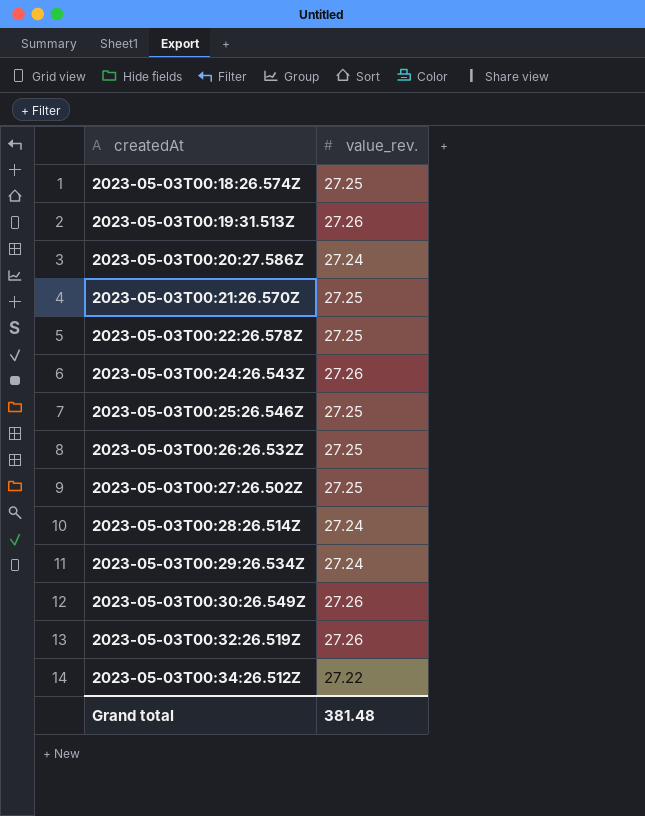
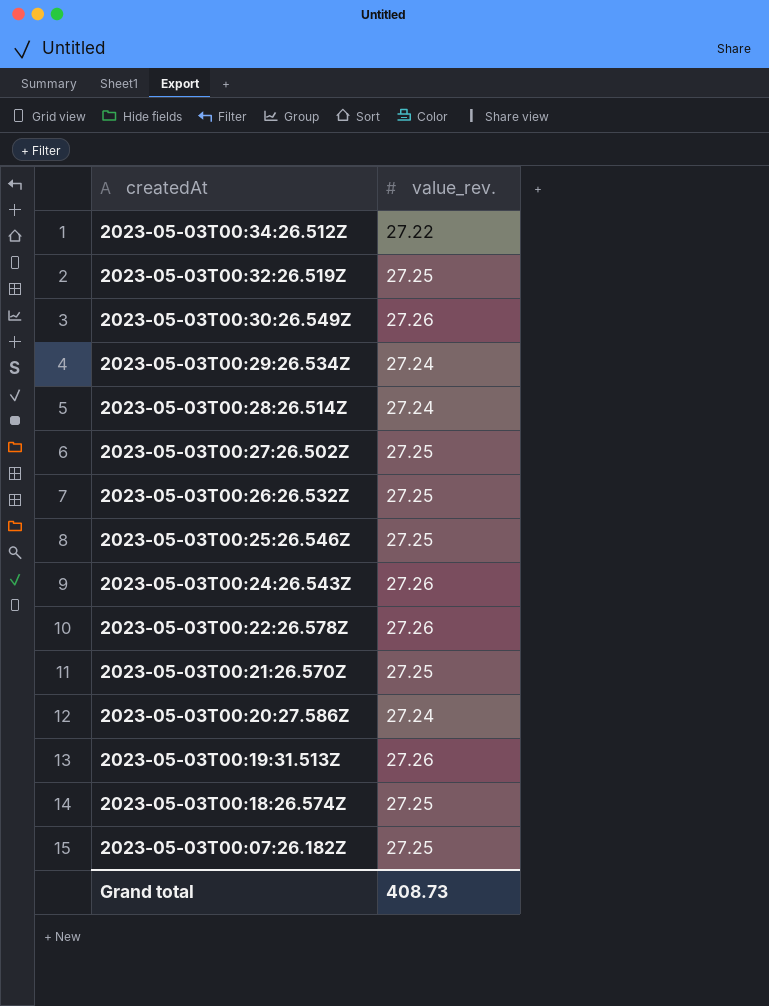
row order: createdAt ascending -> createdAt descending
2023-05-03T00:32:26.519Z | value_rev.: 27.26 -> 27.25
2023-05-03T00:22:26.578Z | value_rev.: 27.25 -> 27.26
row 2023-05-03T00:07:26.182Z: none -> 27.25
Grand total | value_rev.: 381.48 -> 408.73

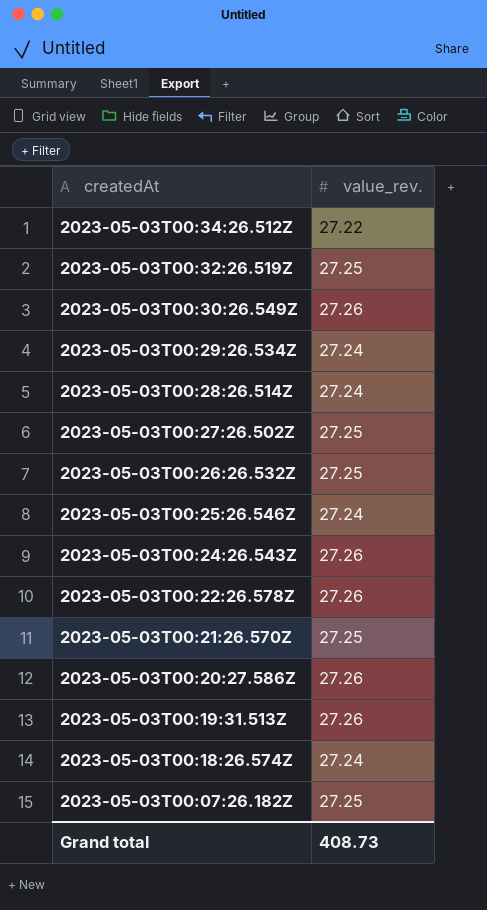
2023-05-03T00:25:26.546Z | value_rev.: 27.25 -> 27.24
2023-05-03T00:20:27.586Z | value_rev.: 27.24 -> 27.26
2023-05-03T00:18:26.574Z | value_rev.: 27.25 -> 27.24

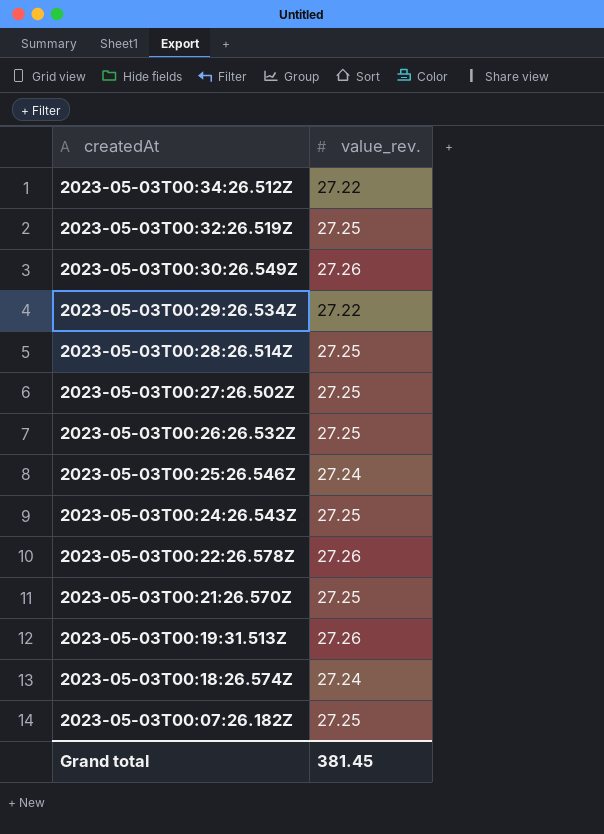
row 2023-05-03T00:20:27.586Z: 27.26 -> none
2023-05-03T00:29:26.534Z | value_rev.: 27.24 -> 27.22
2023-05-03T00:28:26.514Z | value_rev.: 27.24 -> 27.25
2023-05-03T00:24:26.543Z | value_rev.: 27.26 -> 27.25
Grand total | value_rev.: 408.73 -> 381.45

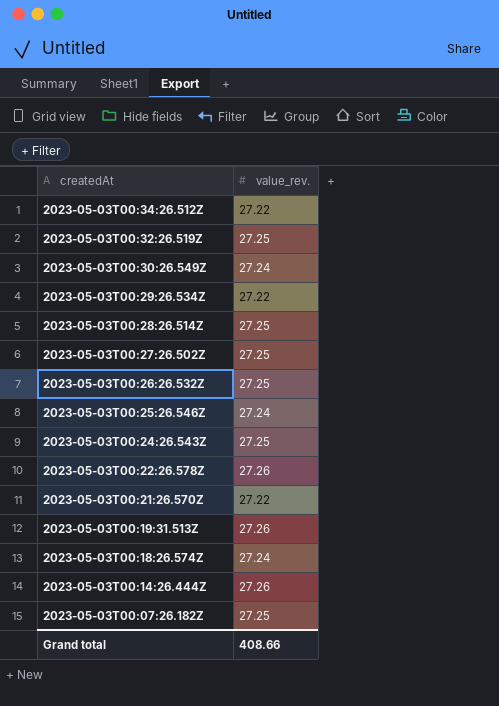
2023-05-03T00:30:26.549Z | value_rev.: 27.26 -> 27.24
2023-05-03T00:21:26.570Z | value_rev.: 27.25 -> 27.22
row 2023-05-03T00:14:26.444Z: none -> 27.26
Grand total | value_rev.: 381.45 -> 408.66

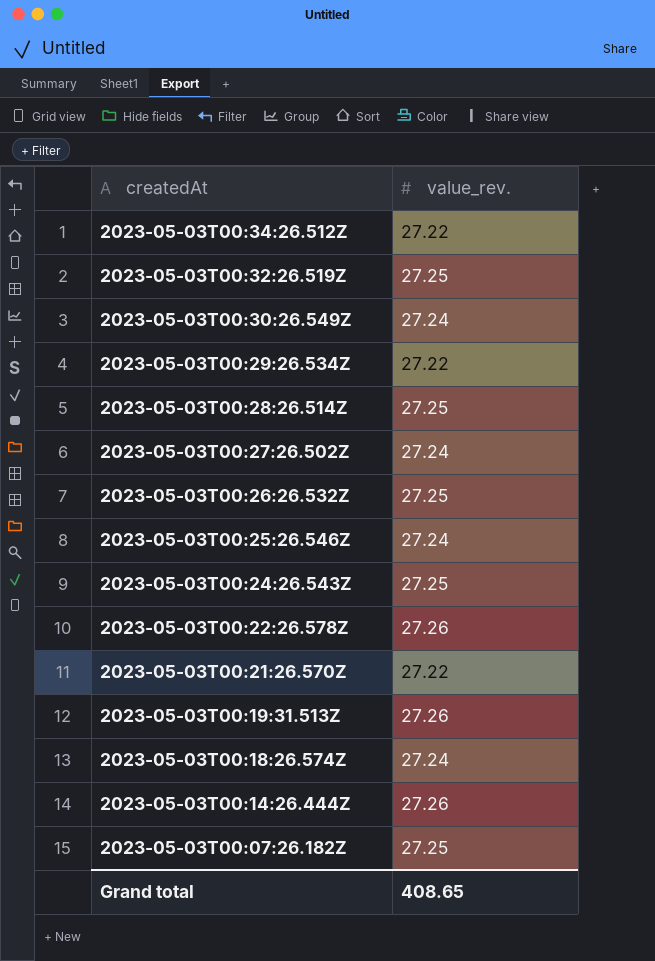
2023-05-03T00:27:26.502Z | value_rev.: 27.25 -> 27.24
Grand total | value_rev.: 408.66 -> 408.65

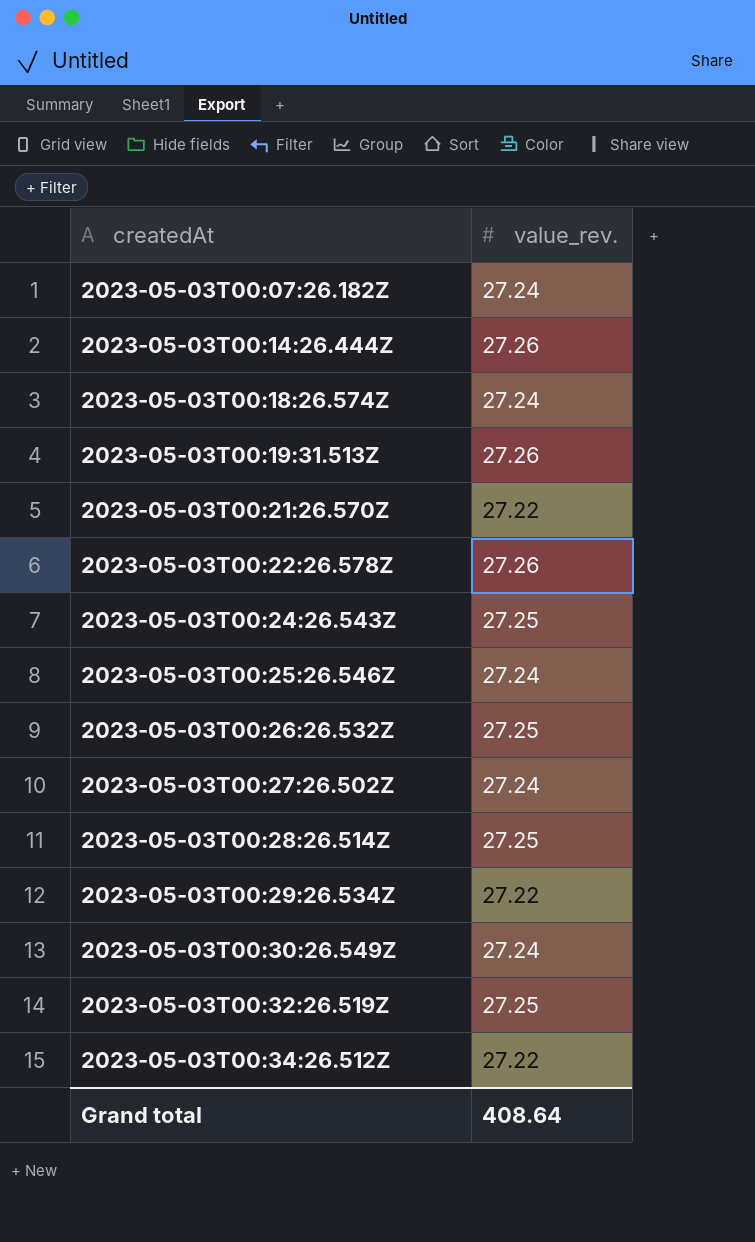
row order: createdAt descending -> createdAt ascending
2023-05-03T00:07:26.182Z | value_rev.: 27.25 -> 27.24
Grand total | value_rev.: 408.65 -> 408.64

